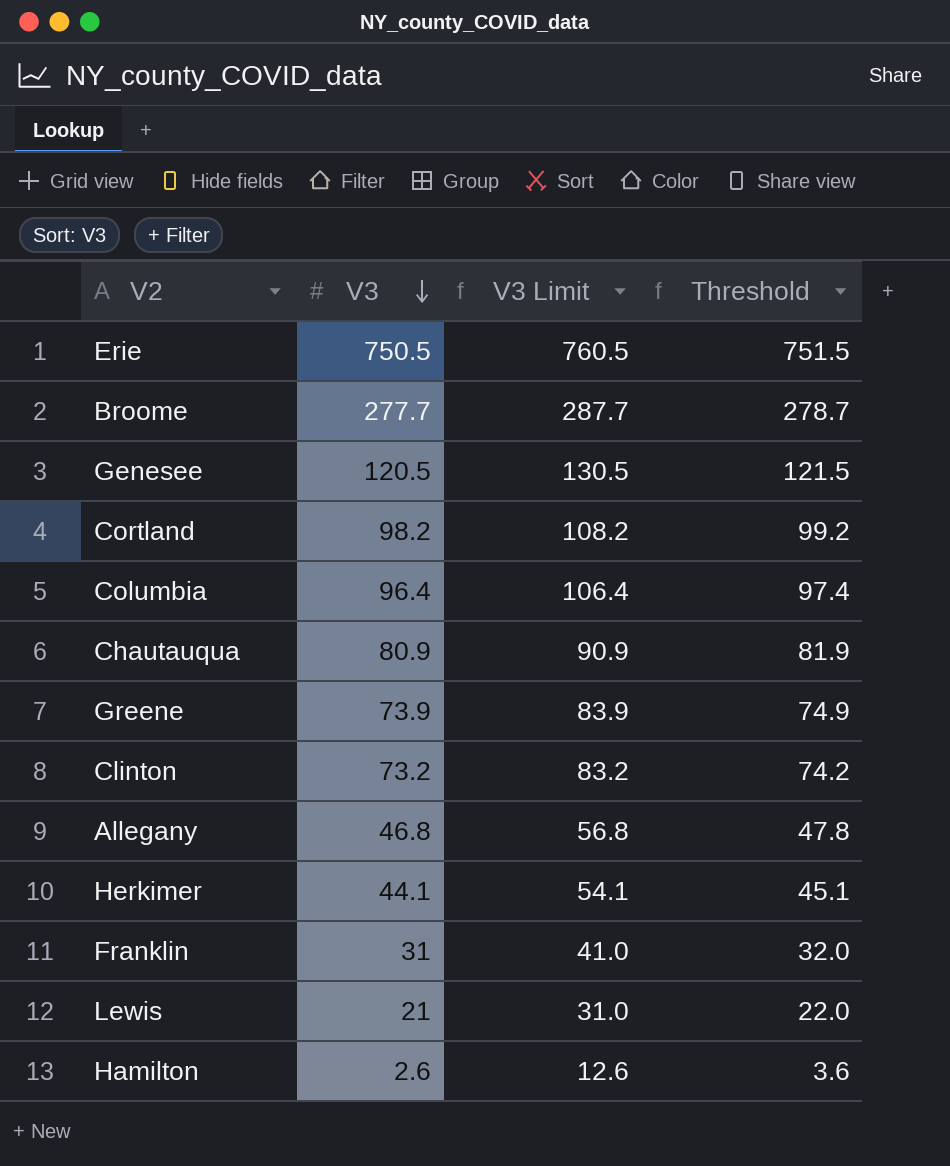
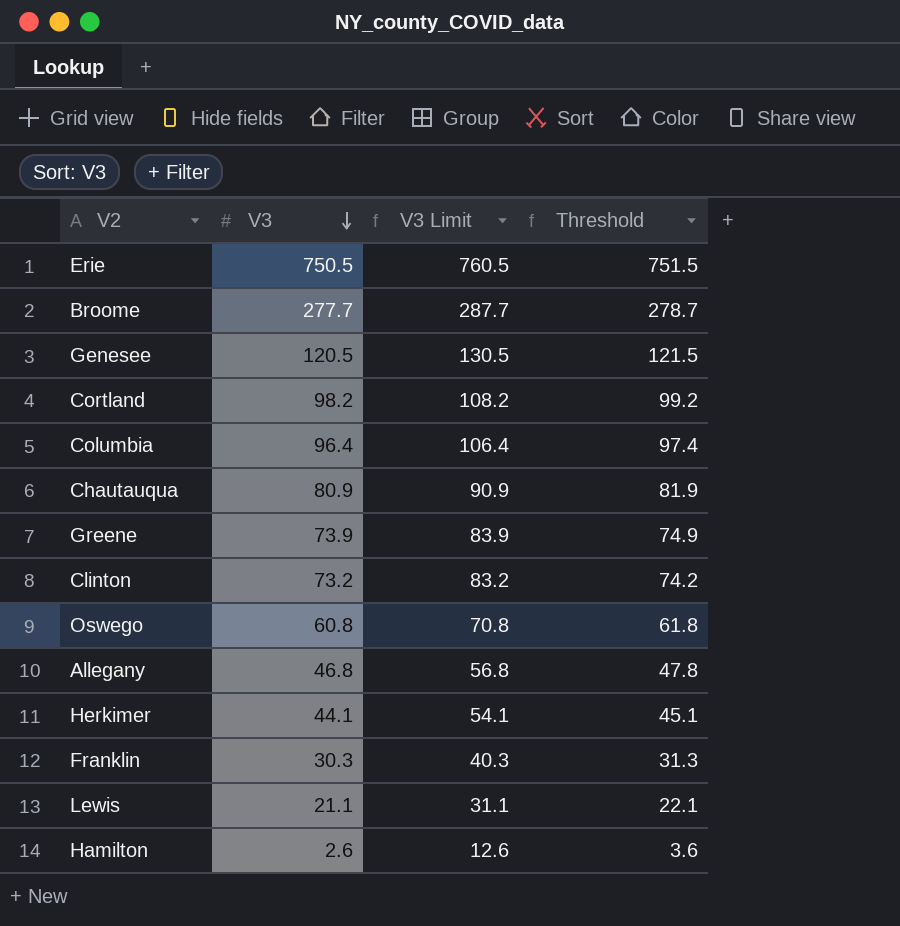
row Oswego: none -> 60.8 | 70.8 | 61.8
Franklin | V3: 31 -> 30.3
Franklin | V3 Limit: 41.0 -> 40.3
Franklin | Threshold: 32.0 -> 31.3
Lewis | V3: 21 -> 21.1
Lewis | V3 Limit: 31.0 -> 31.1
Lewis | Threshold: 22.0 -> 22.1

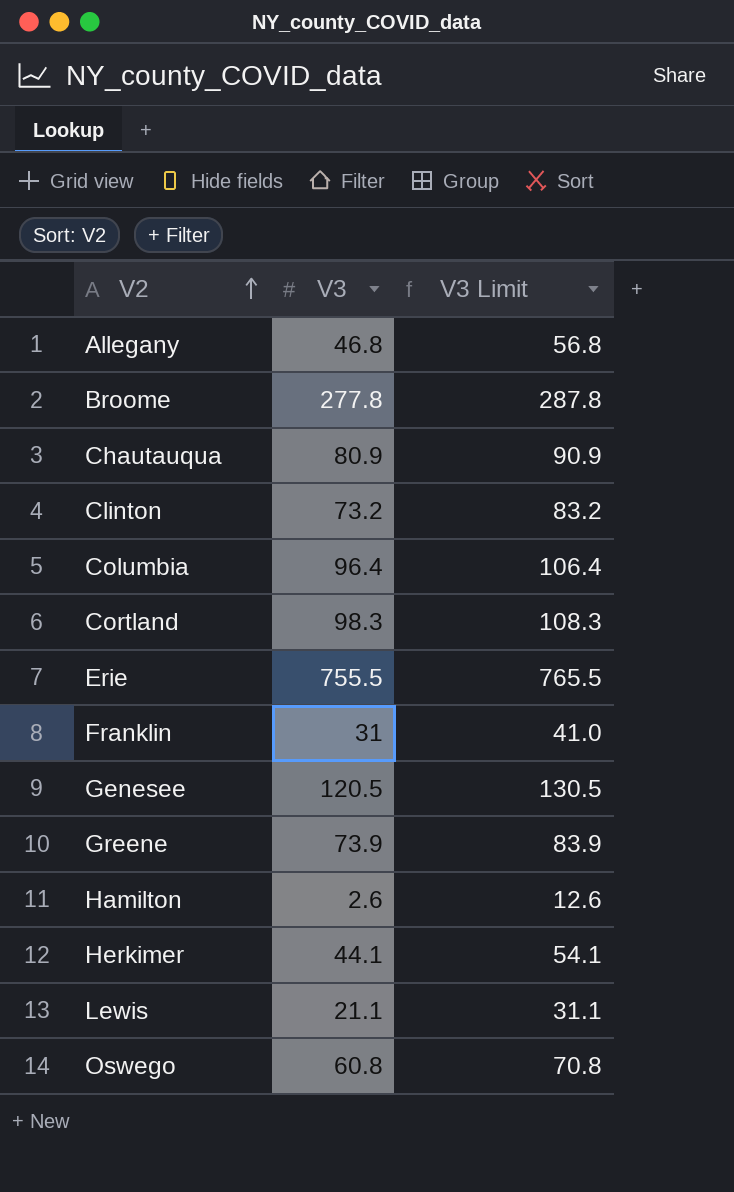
row order: V3 descending -> V2 ascending
column Threshold | formula: [V3] + 1 -> none
Broome | V3: 277.7 -> 277.8
Broome | V3 Limit: 287.7 -> 287.8
Cortland | V3: 98.2 -> 98.3
Cortland | V3 Limit: 108.2 -> 108.3
Erie | V3: 750.5 -> 755.5
Erie | V3 Limit: 760.5 -> 765.5
Franklin | V3: 30.3 -> 31
Franklin | V3 Limit: 40.3 -> 41.0

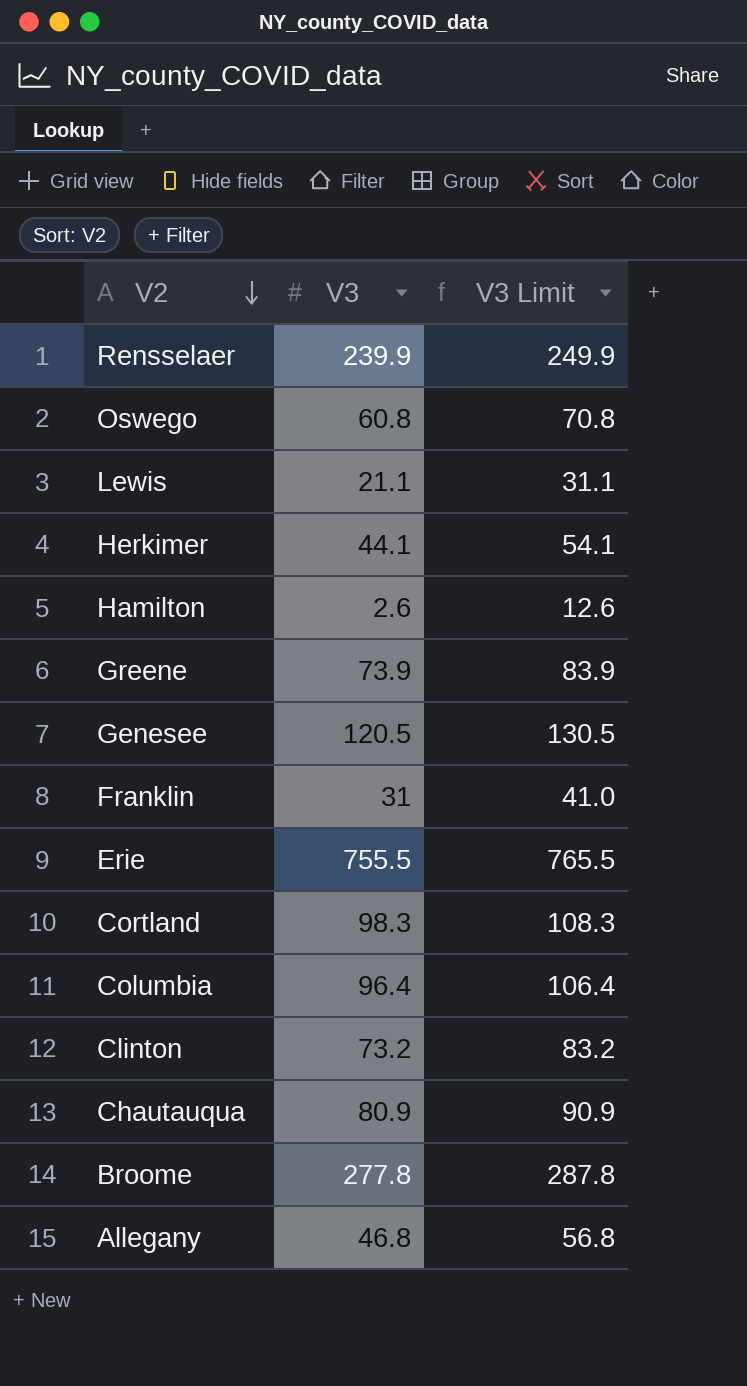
row order: V2 ascending -> V2 descending
row Rensselaer: none -> 239.9 | 249.9

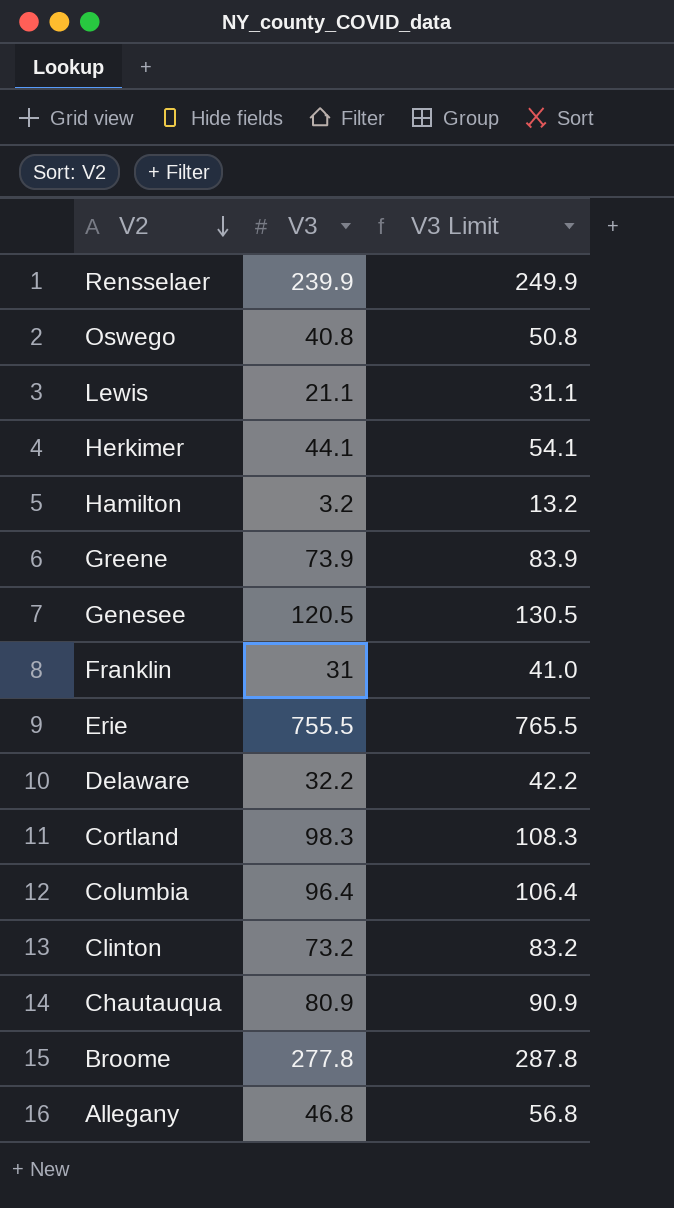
Oswego | V3: 60.8 -> 40.8
Oswego | V3 Limit: 70.8 -> 50.8
Hamilton | V3: 2.6 -> 3.2
Hamilton | V3 Limit: 12.6 -> 13.2
row Delaware: none -> 32.2 | 42.2

